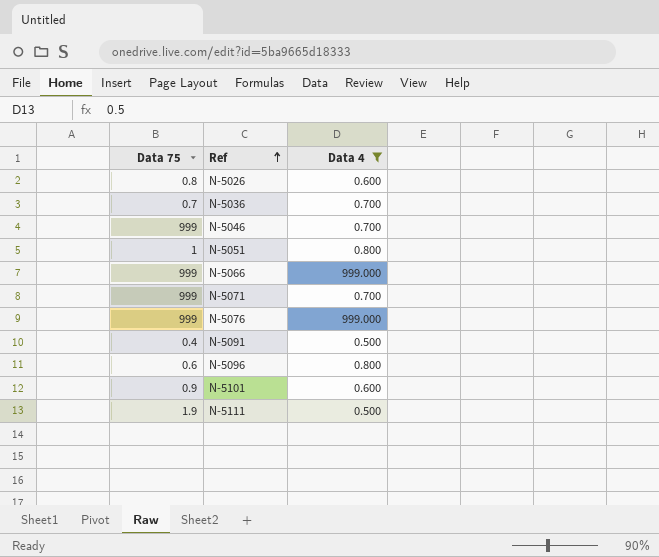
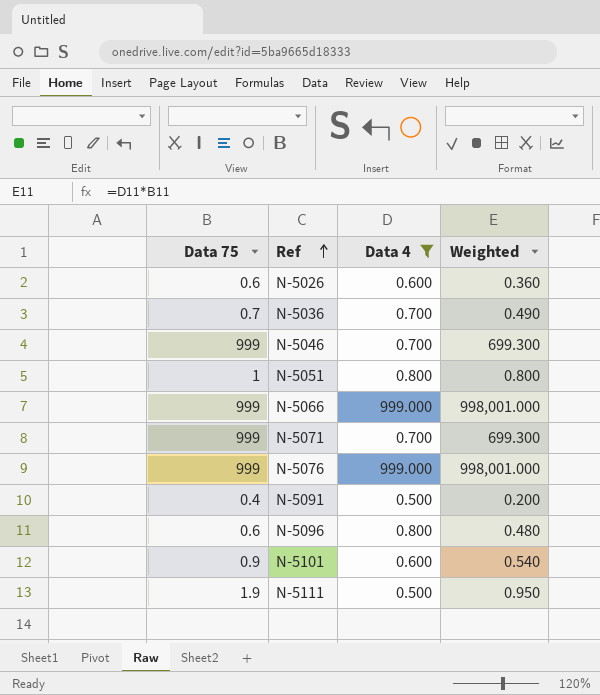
column Weighted | formula: none -> [Data 75] * [Data 4]
N-5026 | Data 75: 0.8 -> 0.6

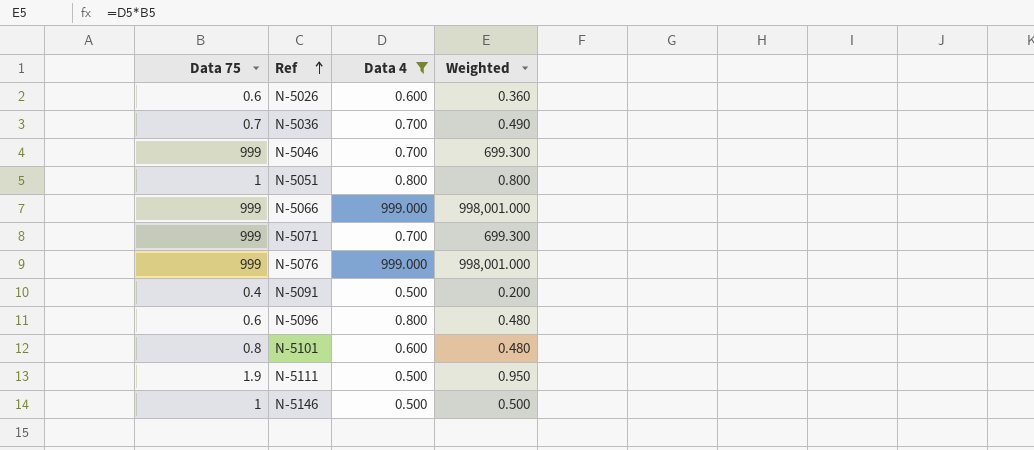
N-5101 | Data 75: 0.9 -> 0.8
N-5101 | Weighted: 0.540 -> 0.480
row N-5146: none -> 1 | 0.500 | 0.500

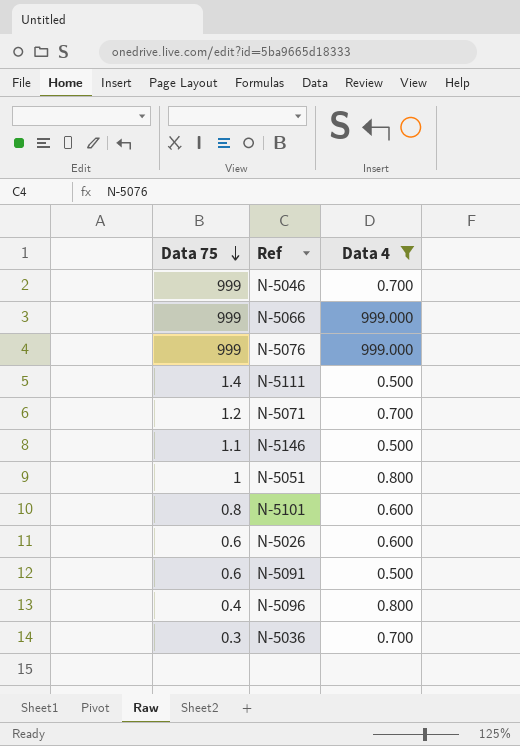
row order: Ref ascending -> Data 75 descending
column Weighted | formula: [Data 75] * [Data 4] -> none
N-5111 | Data 75: 1.9 -> 1.4
N-5071 | Data 75: 999 -> 1.2
N-5146 | Data 75: 1 -> 1.1
N-5091 | Data 75: 0.4 -> 0.6
N-5096 | Data 75: 0.6 -> 0.4
N-5036 | Data 75: 0.7 -> 0.3

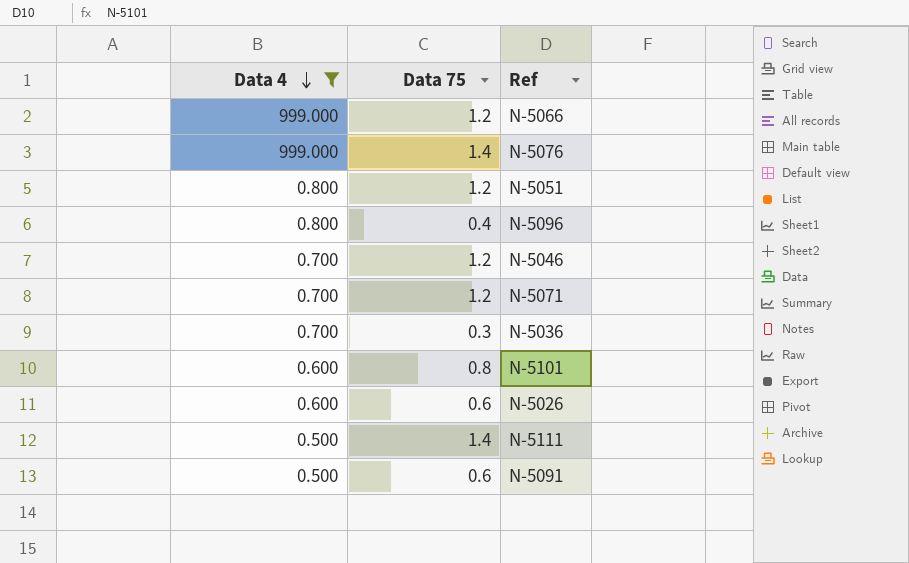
row order: Data 75 descending -> Data 4 descending
column Data 4 | position: 3 -> 1
row N-5146: 1.1 | 0.500 -> none
N-5066 | Data 75: 999 -> 1.2
N-5076 | Data 75: 999 -> 1.4
N-5051 | Data 75: 1 -> 1.2
N-5046 | Data 75: 999 -> 1.2

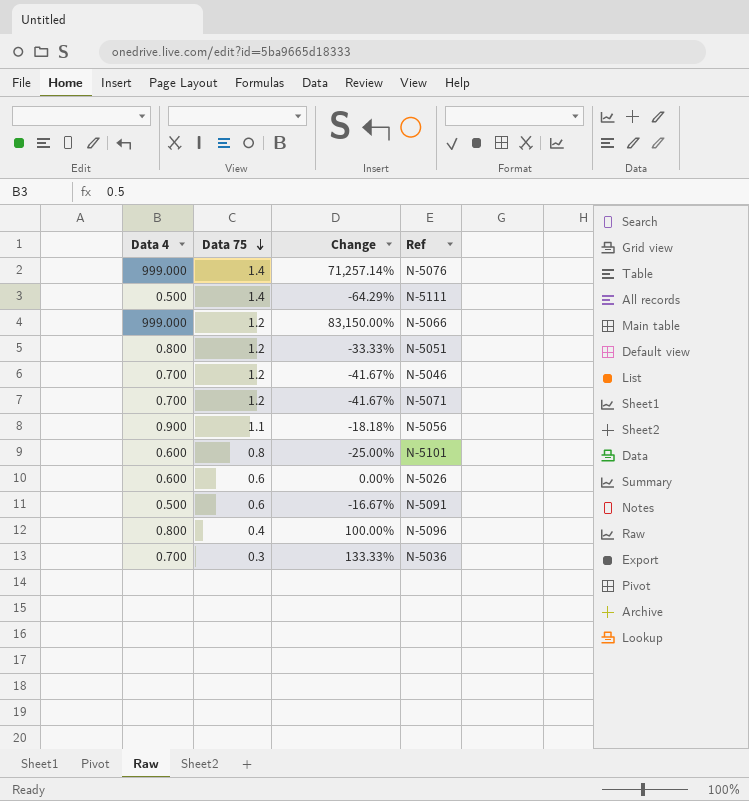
filter: Data 4 != 0.900 -> none
row order: Data 4 descending -> Data 75 descending
column Change | formula: none -> ([Data 4] - [Data 75]) / [Data 75]

